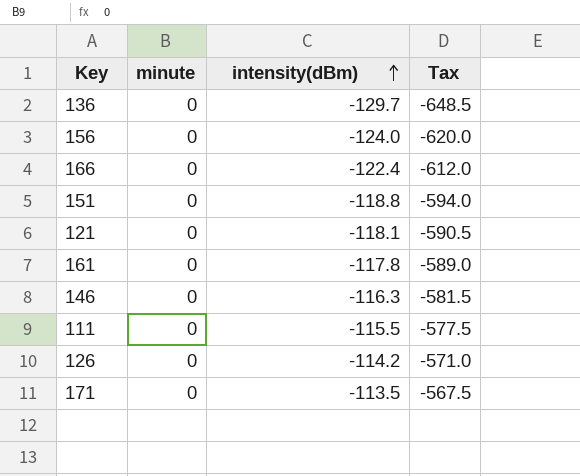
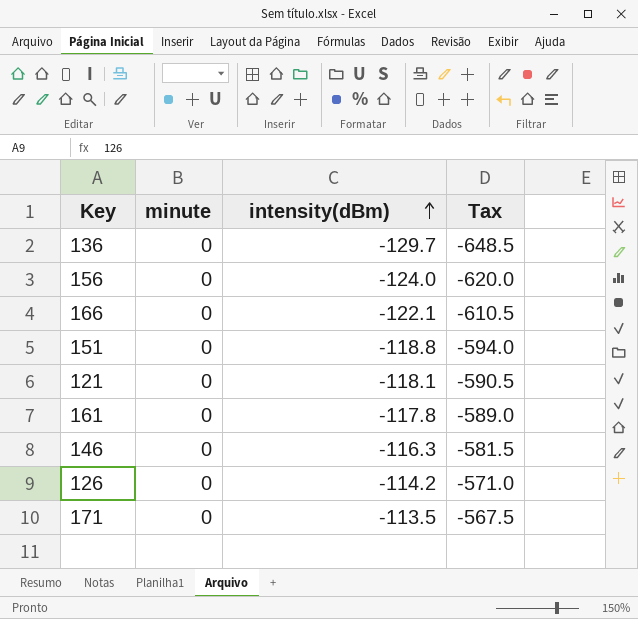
row 111: 0 | -115.5 | -577.5 -> none
166 | intensity(dBm): -122.4 -> -122.1
166 | Tax: -612.0 -> -610.5

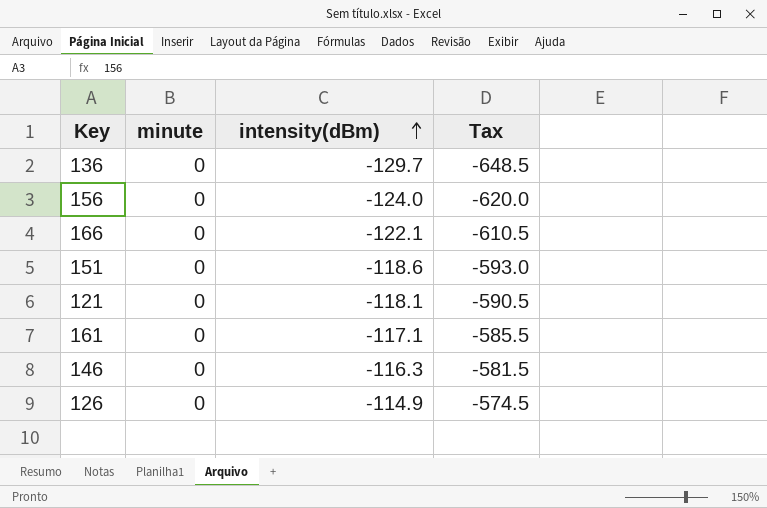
row 171: 0 | -113.5 | -567.5 -> none
151 | intensity(dBm): -118.8 -> -118.6
151 | Tax: -594.0 -> -593.0
161 | intensity(dBm): -117.8 -> -117.1
161 | Tax: -589.0 -> -585.5
126 | intensity(dBm): -114.2 -> -114.9
126 | Tax: -571.0 -> -574.5

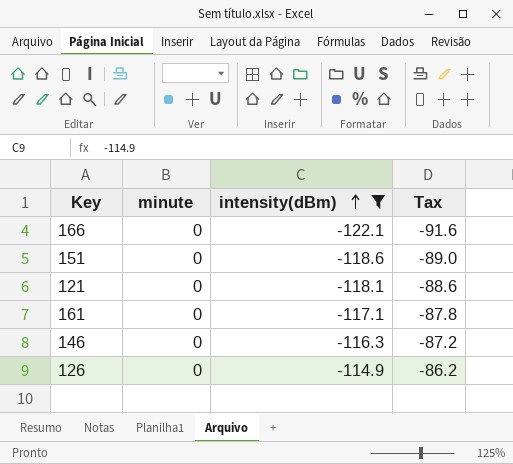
filter: none -> intensity(dBm) >= -122.1
column Tax | formula: [intensity(dBm)] * 5 -> [intensity(dBm)] * 0.75

